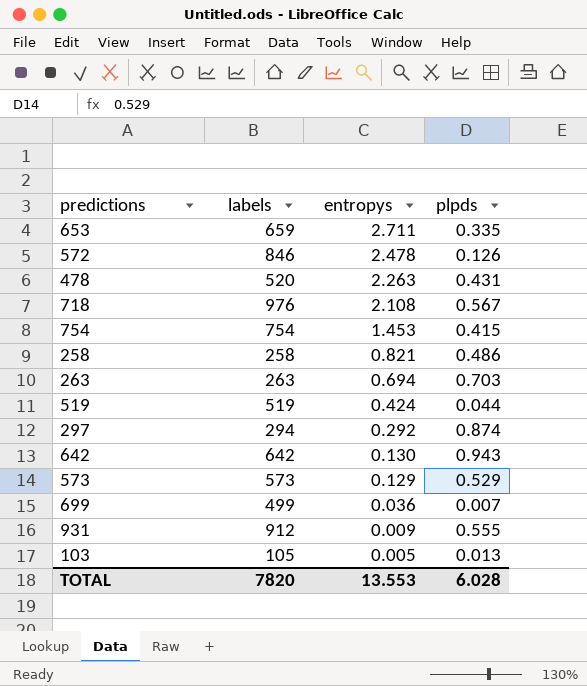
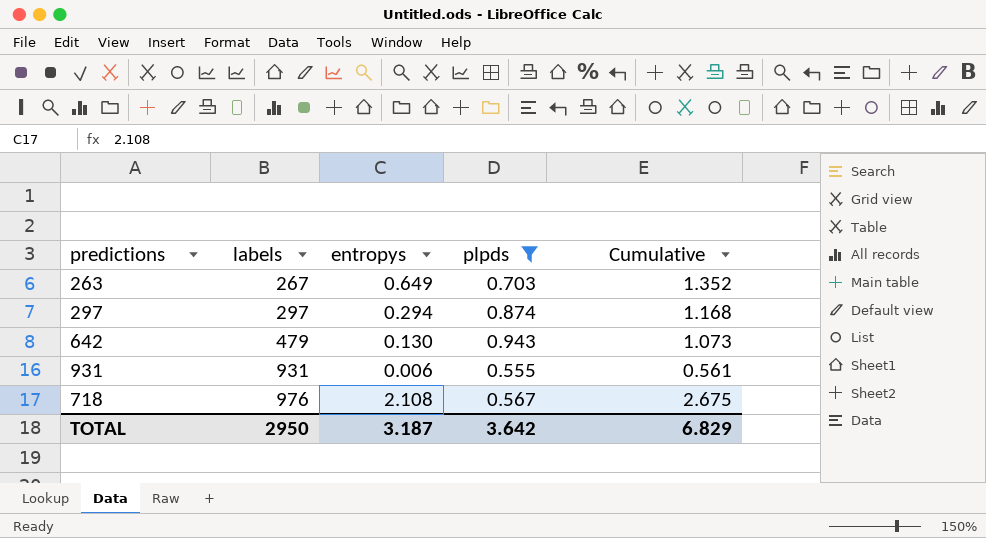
filter: none -> plpds >= 0.555
row order: entropys descending -> labels ascending
column Cumulative | formula: none -> [entropys] + [plpds]
263 | labels: 263 -> 267
263 | entropys: 0.694 -> 0.649
297 | labels: 294 -> 297
297 | entropys: 0.292 -> 0.294
642 | labels: 642 -> 479
931 | labels: 912 -> 931
931 | entropys: 0.009 -> 0.006
TOTAL | labels: 7820 -> 2950
TOTAL | entropys: 13.553 -> 3.187
TOTAL | plpds: 6.028 -> 3.642

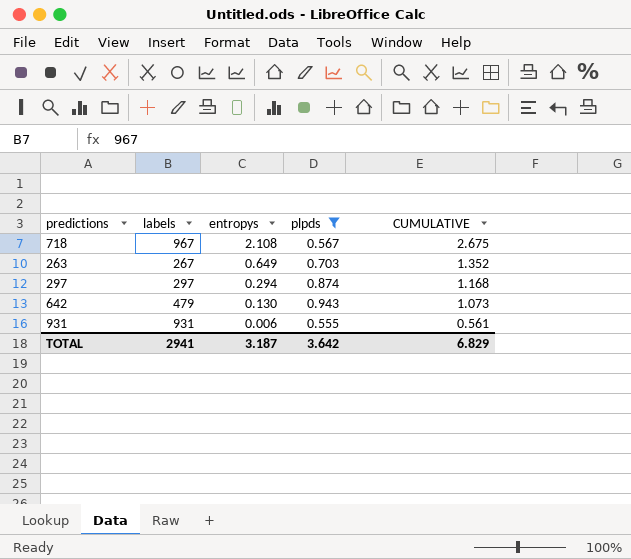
row order: labels ascending -> entropys descending
column name: Cumulative -> CUMULATIVE
718 | labels: 976 -> 967
TOTAL | labels: 2950 -> 2941

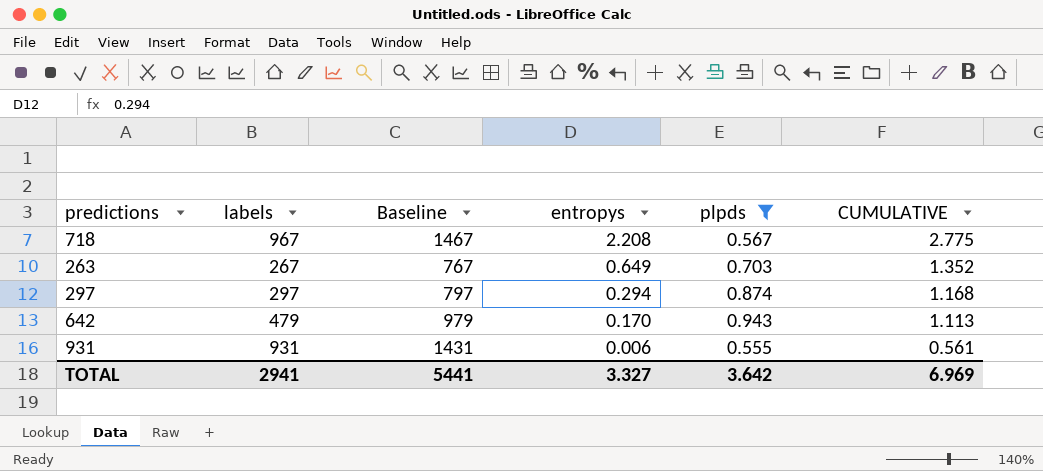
column Baseline | formula: none -> [labels] + 500
718 | entropys: 2.108 -> 2.208
718 | CUMULATIVE: 2.675 -> 2.775
642 | entropys: 0.130 -> 0.170
642 | CUMULATIVE: 1.073 -> 1.113
TOTAL | entropys: 3.187 -> 3.327
TOTAL | CUMULATIVE: 6.829 -> 6.969

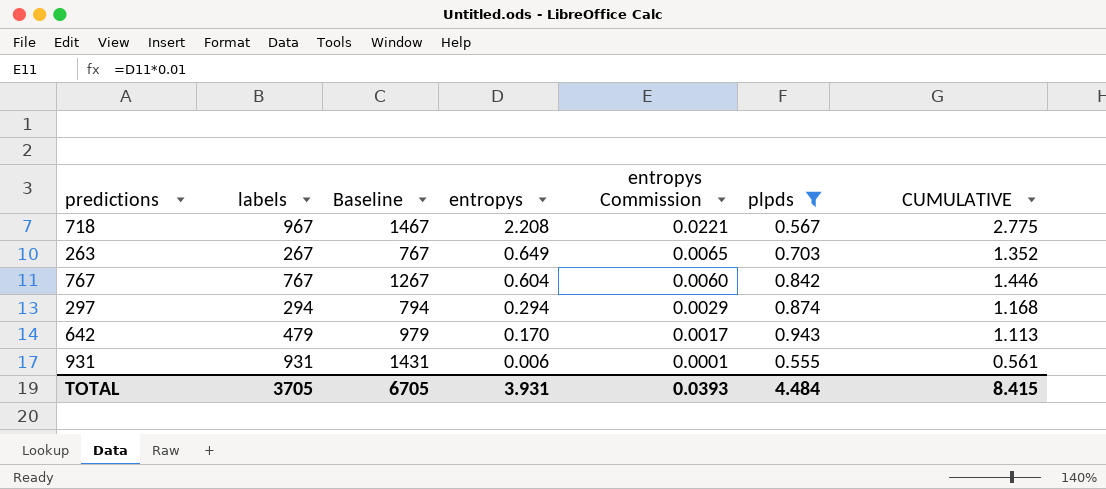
column entropys Commission | formula: none -> [entropys] * 0.01
row 767: none -> 767 | 1267 | 0.604 | 0.0060 | 0.842 | 1.446
297 | labels: 297 -> 294
297 | Baseline: 797 -> 794
TOTAL | labels: 2941 -> 3705
TOTAL | Baseline: 5441 -> 6705
TOTAL | entropys: 3.327 -> 3.931
TOTAL | plpds: 3.642 -> 4.484
TOTAL | CUMULATIVE: 6.969 -> 8.415

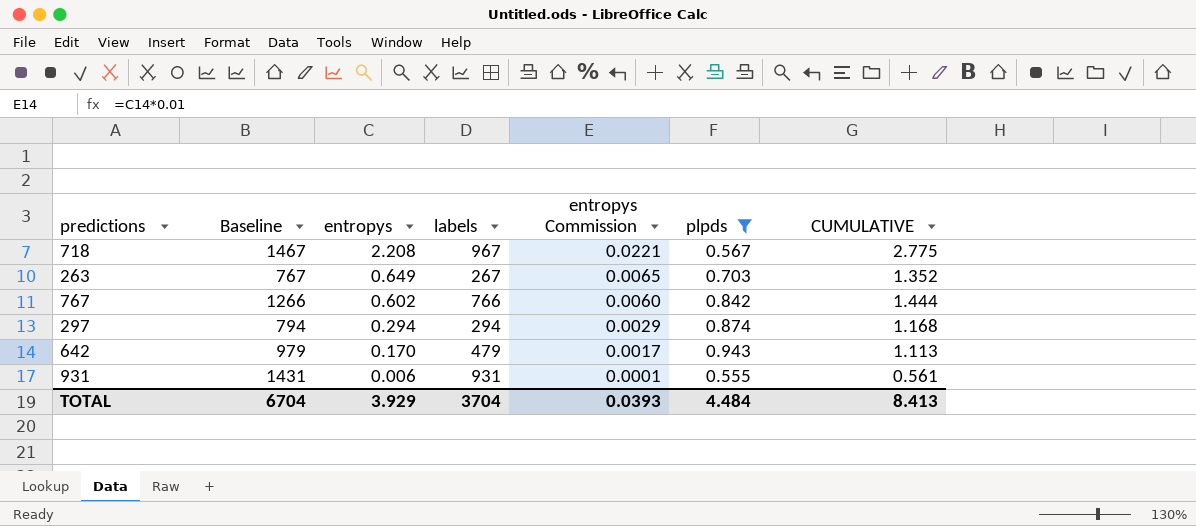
column labels | position: 2 -> 4
767 | Baseline: 1267 -> 1266
767 | entropys: 0.604 -> 0.602
767 | labels: 767 -> 766
767 | CUMULATIVE: 1.446 -> 1.444
TOTAL | Baseline: 6705 -> 6704
TOTAL | entropys: 3.931 -> 3.929
TOTAL | labels: 3705 -> 3704
TOTAL | CUMULATIVE: 8.415 -> 8.413

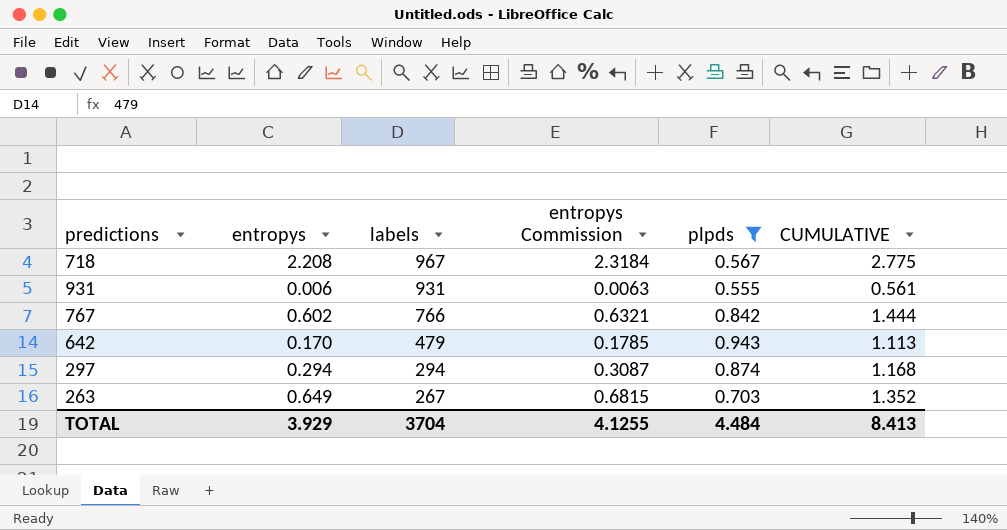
row order: entropys descending -> labels descending
column Baseline | formula: [labels] + 500 -> none
column entropys Commission | formula: [entropys] * 0.01 -> [entropys] * 1.05
TOTAL | entropys Commission: 0.0393 -> 4.1255

